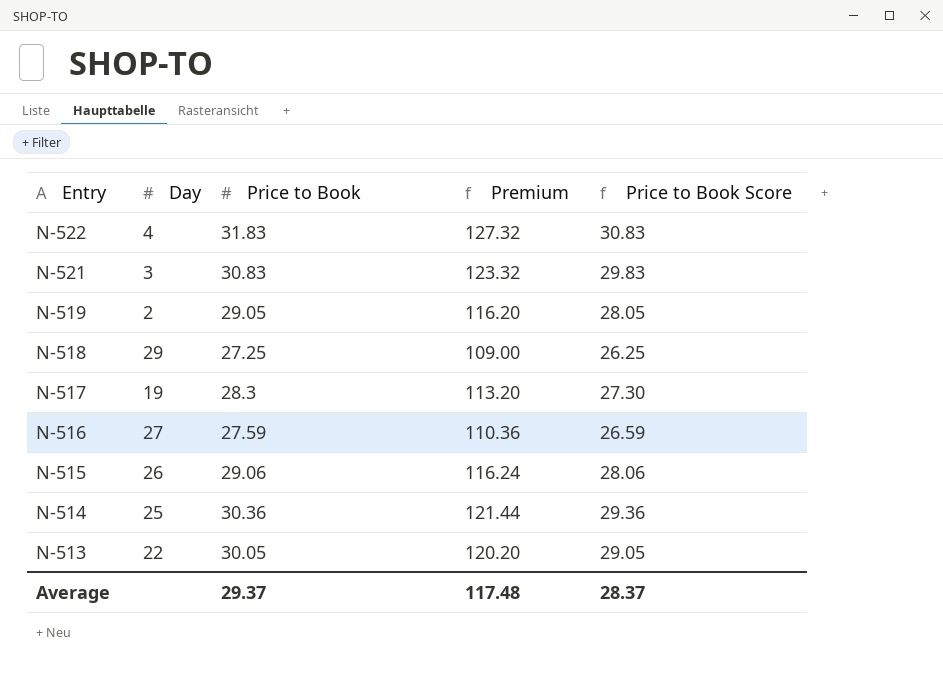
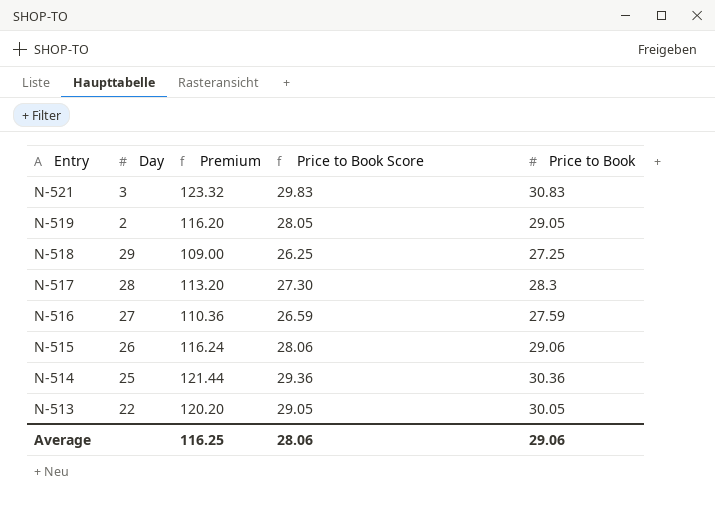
column Price to Book | position: 3 -> 5
row N-522: 4 | 31.83 | 127.32 | 30.83 -> none
N-517 | Day: 19 -> 28
Average | Premium: 117.48 -> 116.25
Average | Price to Book Score: 28.37 -> 28.06
Average | Price to Book: 29.37 -> 29.06

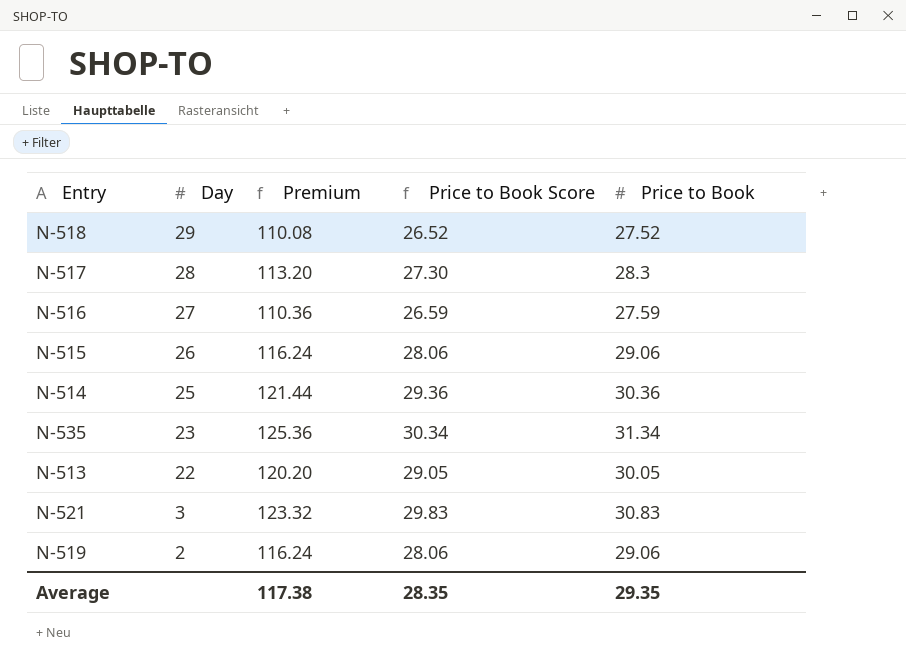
row order: Entry descending -> Day descending
N-518 | Premium: 109.00 -> 110.08
N-518 | Price to Book Score: 26.25 -> 26.52
N-518 | Price to Book: 27.25 -> 27.52
row N-535: none -> 23 | 125.36 | 30.34 | 31.34
N-519 | Premium: 116.20 -> 116.24
N-519 | Price to Book Score: 28.05 -> 28.06
N-519 | Price to Book: 29.05 -> 29.06
Average | Premium: 116.25 -> 117.38
Average | Price to Book Score: 28.06 -> 28.35
Average | Price to Book: 29.06 -> 29.35

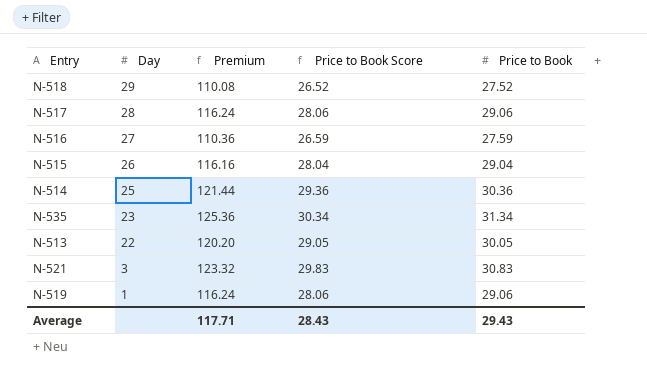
N-517 | Premium: 113.20 -> 116.24
N-517 | Price to Book Score: 27.30 -> 28.06
N-517 | Price to Book: 28.3 -> 29.06
N-515 | Premium: 116.24 -> 116.16
N-515 | Price to Book Score: 28.06 -> 28.04
N-515 | Price to Book: 29.06 -> 29.04
N-519 | Day: 2 -> 1
Average | Premium: 117.38 -> 117.71
Average | Price to Book Score: 28.35 -> 28.43
Average | Price to Book: 29.35 -> 29.43

